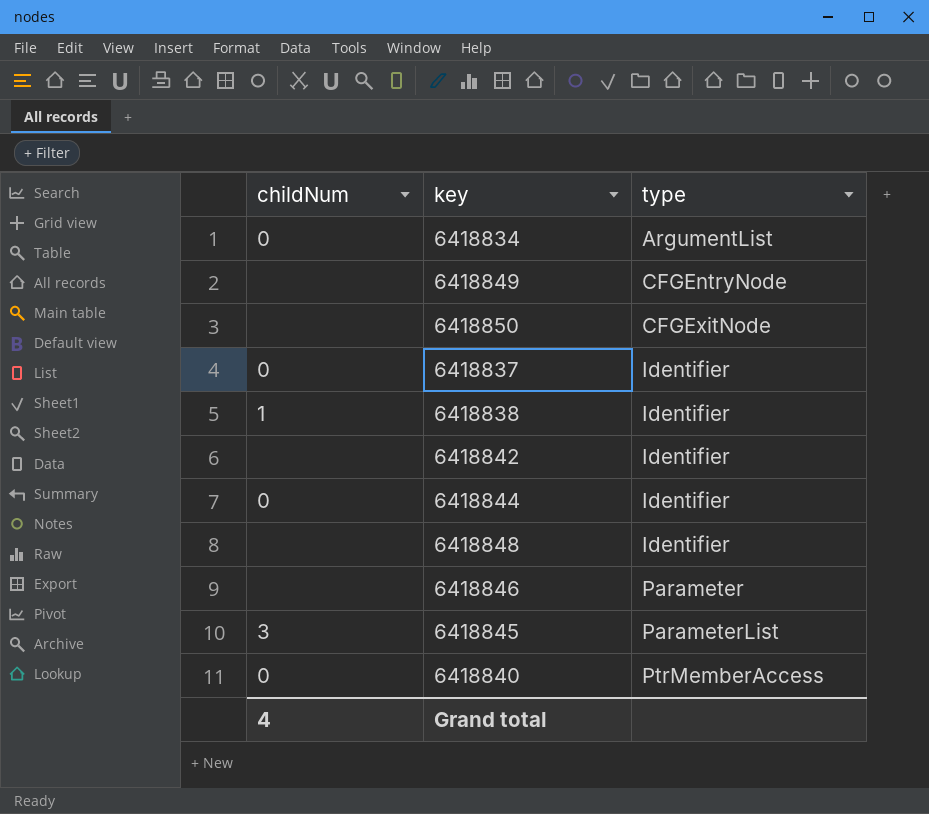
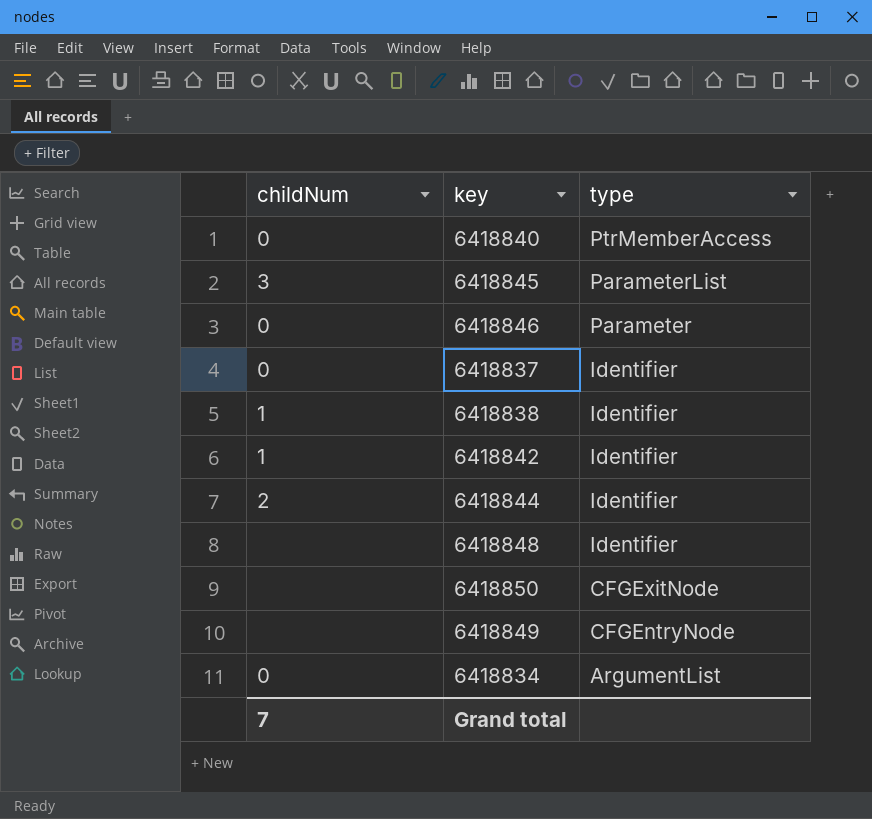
row order: type ascending -> type descending
6418846 | childNum: none -> 0
6418842 | childNum: none -> 1
6418844 | childNum: 0 -> 2
Grand total | childNum: 4 -> 7

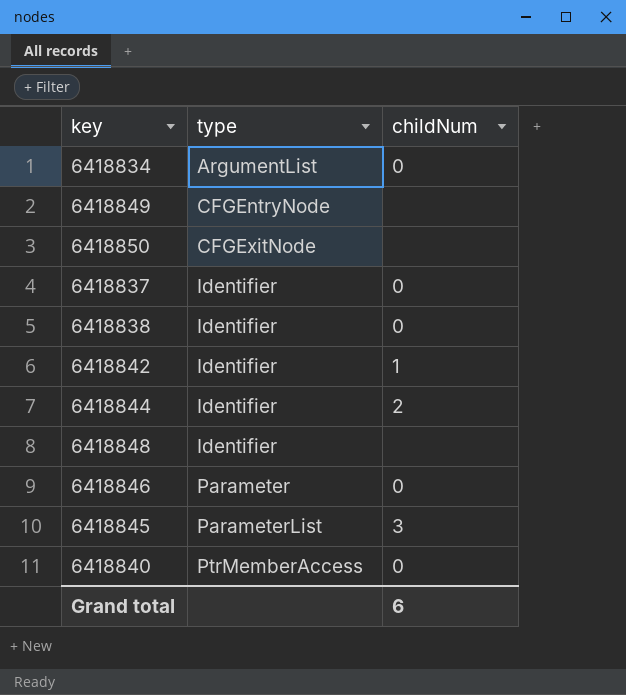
row order: type descending -> type ascending
column childNum | position: 1 -> 3
6418838 | childNum: 1 -> 0
Grand total | childNum: 7 -> 6

